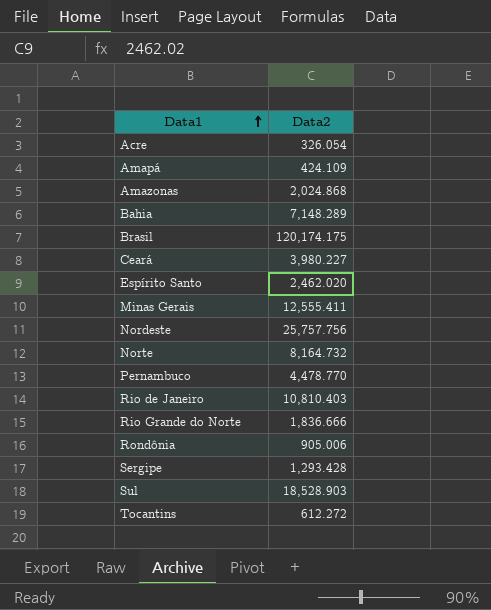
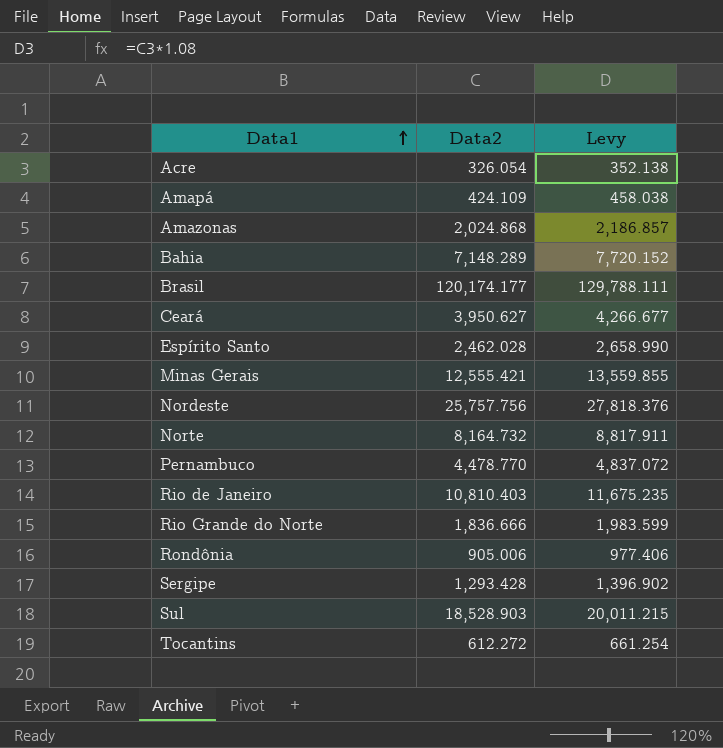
column Levy | formula: none -> [Data2] * 1.08
Brasil | Data2: 120,174.175 -> 120,174.177
Ceará | Data2: 3,980.227 -> 3,950.627
Espírito Santo | Data2: 2,462.020 -> 2,462.028
Minas Gerais | Data2: 12,555.411 -> 12,555.421

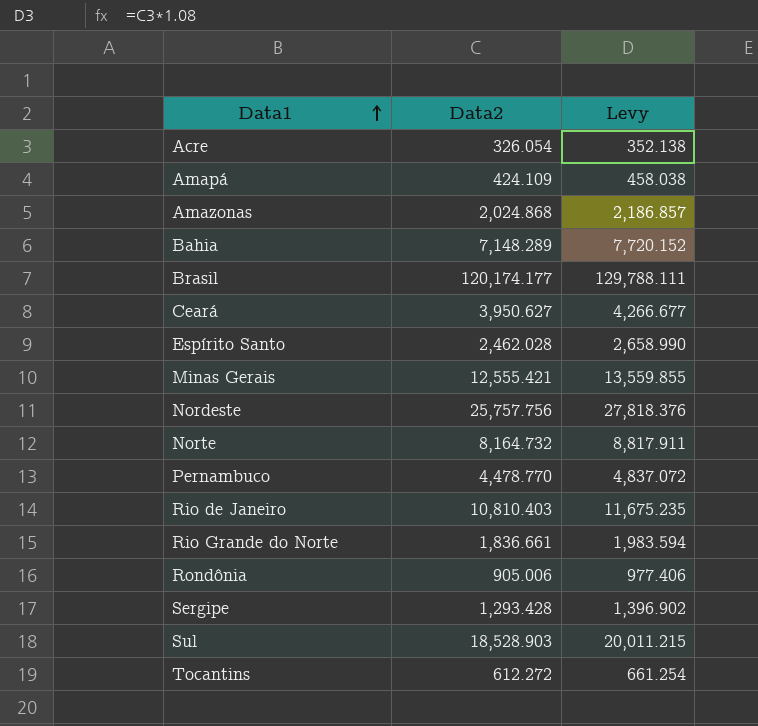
Rio Grande do Norte | Data2: 1,836.666 -> 1,836.661
Rio Grande do Norte | Levy: 1,983.599 -> 1,983.594

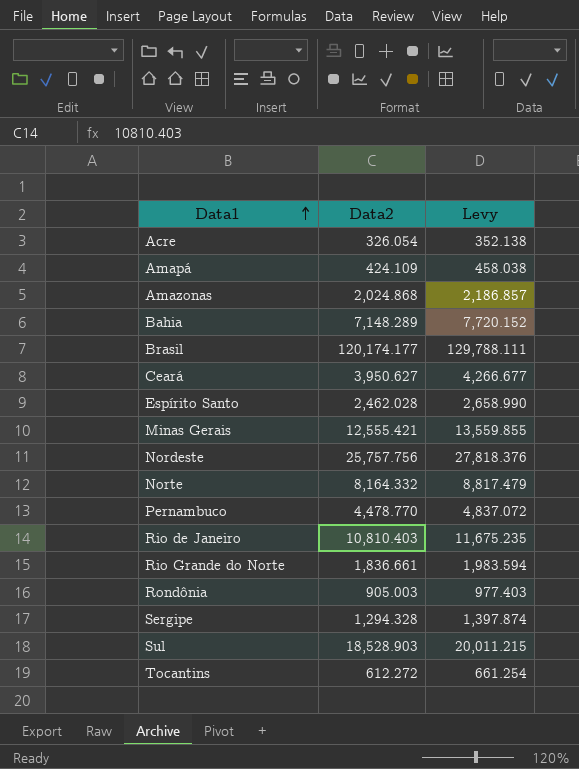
Norte | Data2: 8,164.732 -> 8,164.332
Norte | Levy: 8,817.911 -> 8,817.479
Rondônia | Data2: 905.006 -> 905.003
Rondônia | Levy: 977.406 -> 977.403
Sergipe | Data2: 1,293.428 -> 1,294.328
Sergipe | Levy: 1,396.902 -> 1,397.874

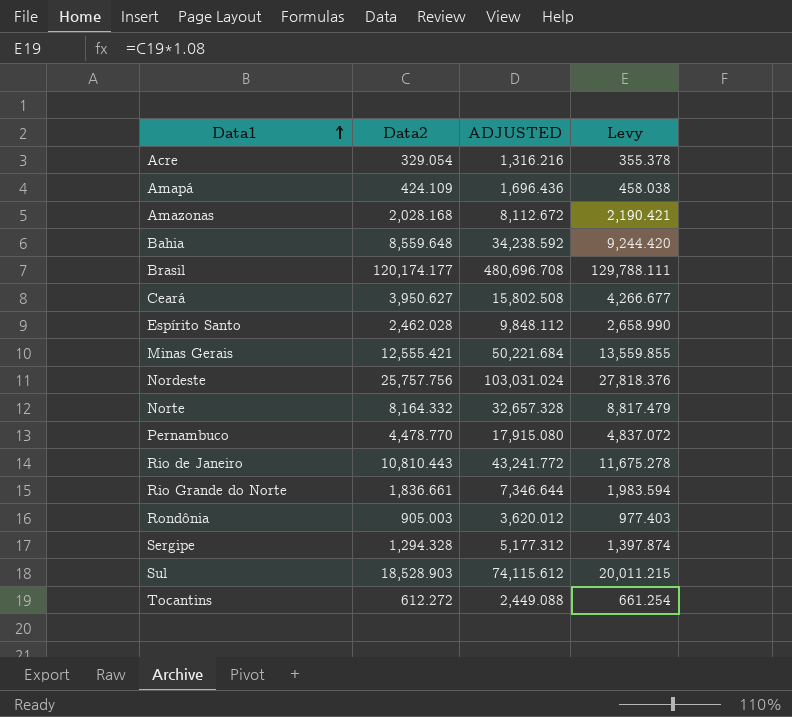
column ADJUSTED | formula: none -> [Data2] * 4
Acre | Data2: 326.054 -> 329.054
Acre | Levy: 352.138 -> 355.378
Amazonas | Data2: 2,024.868 -> 2,028.168
Amazonas | Levy: 2,186.857 -> 2,190.421
Bahia | Data2: 7,148.289 -> 8,559.648
Bahia | Levy: 7,720.152 -> 9,244.420
Rio de Janeiro | Data2: 10,810.403 -> 10,810.443
Rio de Janeiro | Levy: 11,675.235 -> 11,675.278

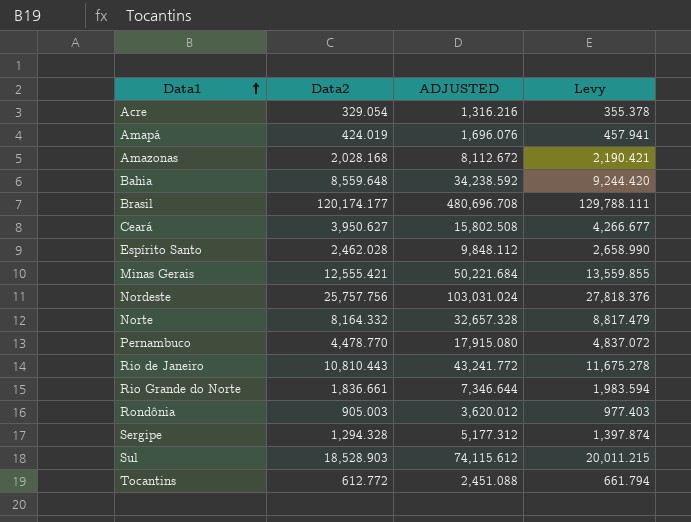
Amapá | Data2: 424.109 -> 424.019
Amapá | ADJUSTED: 1,696.436 -> 1,696.076
Amapá | Levy: 458.038 -> 457.941
Tocantins | Data2: 612.272 -> 612.772
Tocantins | ADJUSTED: 2,449.088 -> 2,451.088
Tocantins | Levy: 661.254 -> 661.794

